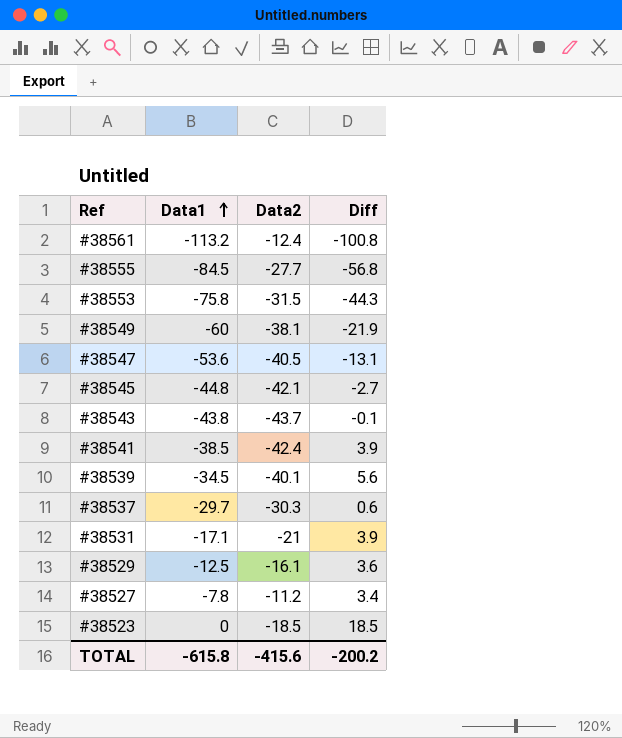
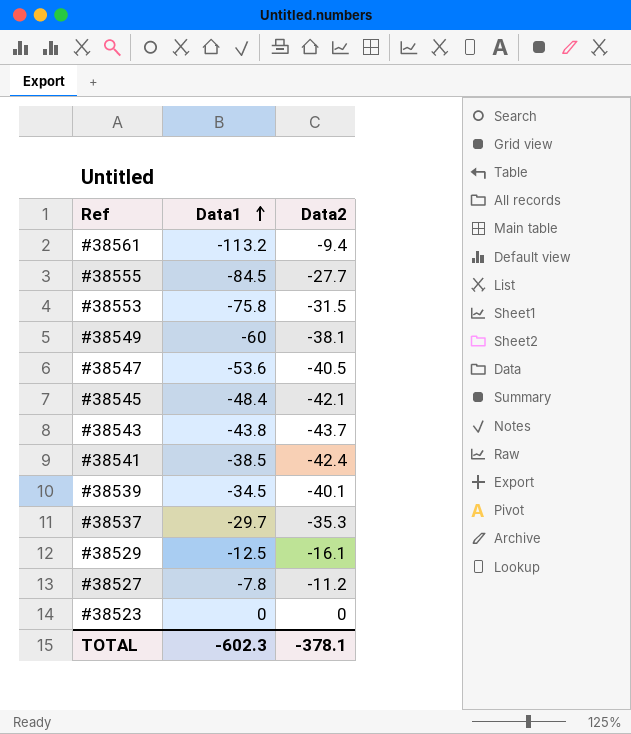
column Diff | formula: [Data1] - [Data2] -> none
row #38531: -17.1 | -21 | 3.9 -> none
#38561 | Data2: -12.4 -> -9.4
#38545 | Data1: -44.8 -> -48.4
#38537 | Data2: -30.3 -> -35.3
#38523 | Data2: -18.5 -> 0
TOTAL | Data1: -615.8 -> -602.3
TOTAL | Data2: -415.6 -> -378.1

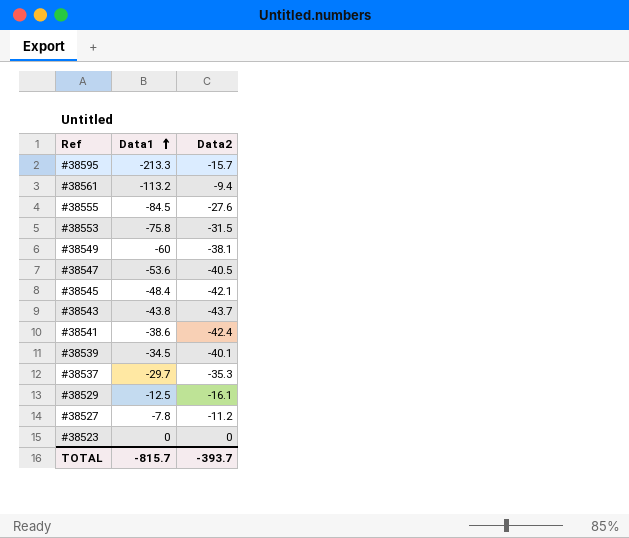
row #38595: none -> -213.3 | -15.7
#38555 | Data2: -27.7 -> -27.6
#38541 | Data1: -38.5 -> -38.6
TOTAL | Data1: -602.3 -> -815.7
TOTAL | Data2: -378.1 -> -393.7

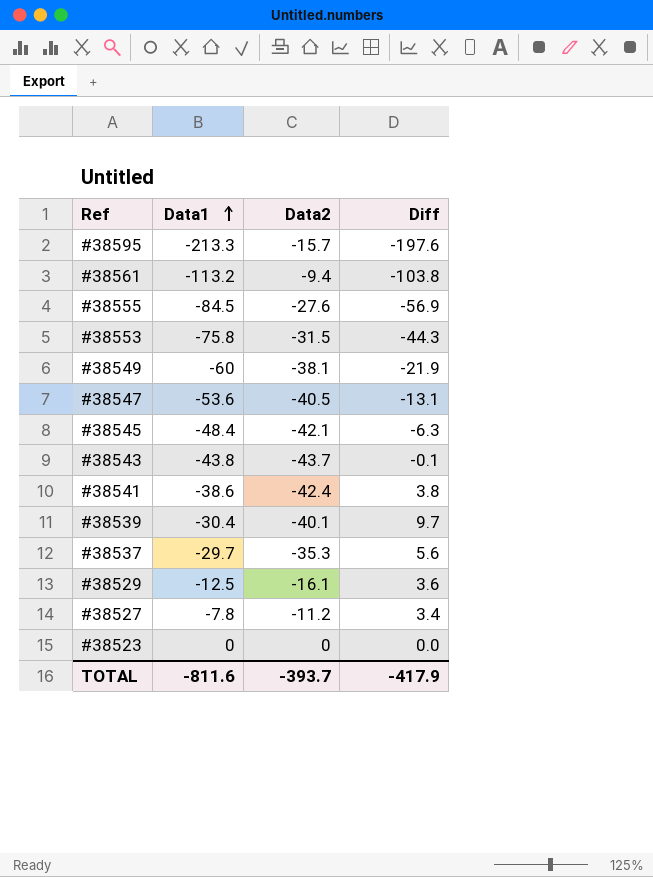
column Diff | formula: none -> [Data1] - [Data2]
#38539 | Data1: -34.5 -> -30.4
TOTAL | Data1: -815.7 -> -811.6

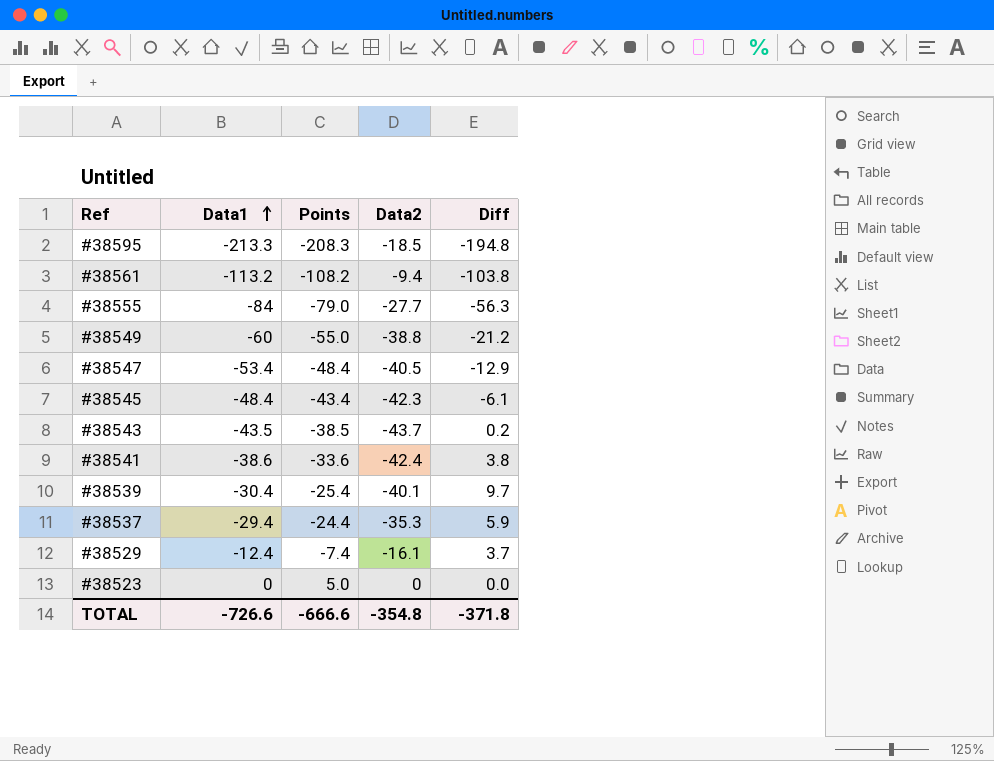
column Points | formula: none -> [Data1] + 5
row #38553: -75.8 | -31.5 | -44.3 -> none
row #38527: -7.8 | -11.2 | 3.4 -> none
#38595 | Data2: -15.7 -> -18.5
#38595 | Diff: -197.6 -> -194.8
#38555 | Data1: -84.5 -> -84
#38555 | Data2: -27.6 -> -27.7
#38555 | Diff: -56.9 -> -56.3
#38549 | Data2: -38.1 -> -38.8
#38549 | Diff: -21.9 -> -21.2
#38547 | Data1: -53.6 -> -53.4
#38547 | Diff: -13.1 -> -12.9
#38545 | Data2: -42.1 -> -42.3
#38545 | Diff: -6.3 -> -6.1
#38543 | Data1: -43.8 -> -43.5
#38543 | Diff: -0.1 -> 0.2
#38537 | Data1: -29.7 -> -29.4
#38537 | Diff: 5.6 -> 5.9
#38529 | Data1: -12.5 -> -12.4
#38529 | Diff: 3.6 -> 3.7
TOTAL | Data1: -811.6 -> -726.6
TOTAL | Data2: -393.7 -> -354.8
TOTAL | Diff: -417.9 -> -371.8

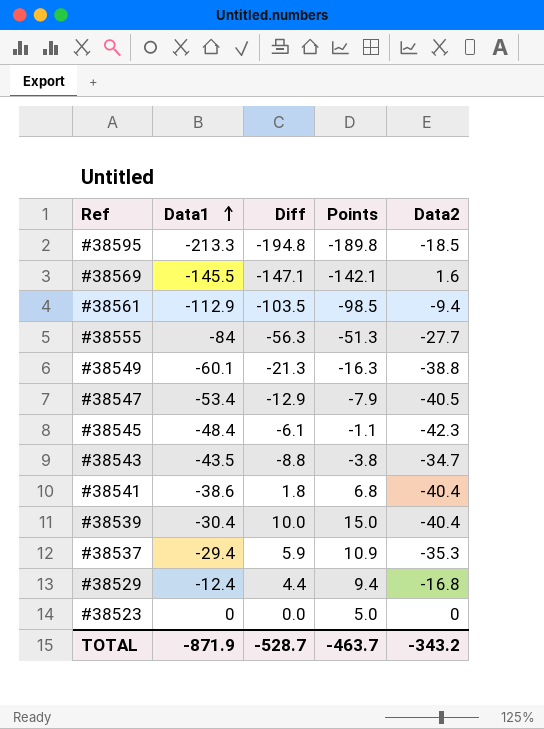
column Diff | position: 5 -> 3
column Points | formula: [Data1] + 5 -> [Diff] + 5
row #38569: none -> -145.5 | -147.1 | -142.1 | 1.6
#38561 | Data1: -113.2 -> -112.9
#38561 | Diff: -103.8 -> -103.5
#38549 | Data1: -60 -> -60.1
#38549 | Diff: -21.2 -> -21.3
#38543 | Diff: 0.2 -> -8.8
#38543 | Data2: -43.7 -> -34.7
#38541 | Diff: 3.8 -> 1.8
#38541 | Data2: -42.4 -> -40.4
#38539 | Diff: 9.7 -> 10.0
#38539 | Data2: -40.1 -> -40.4
#38529 | Diff: 3.7 -> 4.4
#38529 | Data2: -16.1 -> -16.8
TOTAL | Data1: -726.6 -> -871.9
TOTAL | Diff: -371.8 -> -528.7
TOTAL | Points: -666.6 -> -463.7
TOTAL | Data2: -354.8 -> -343.2

